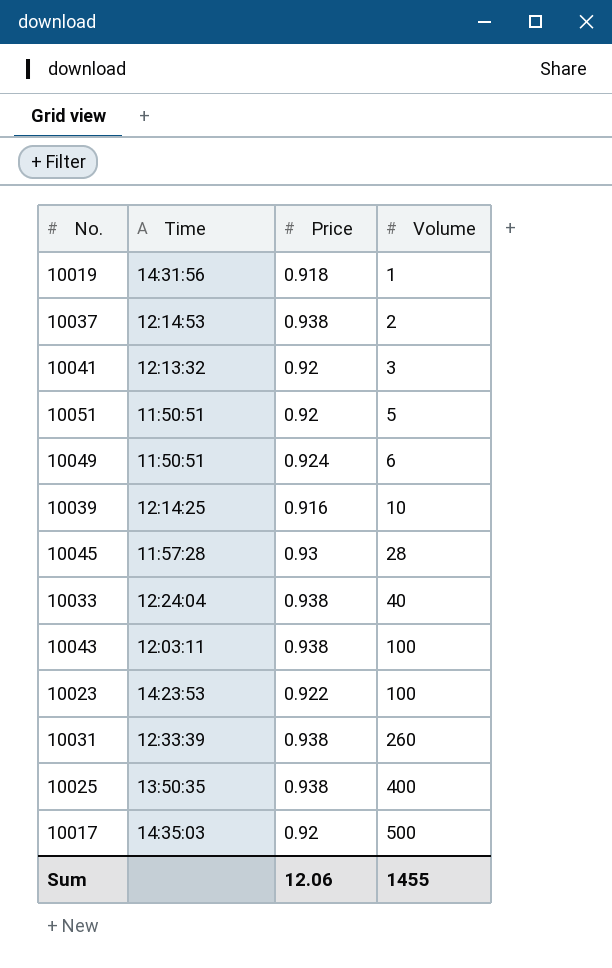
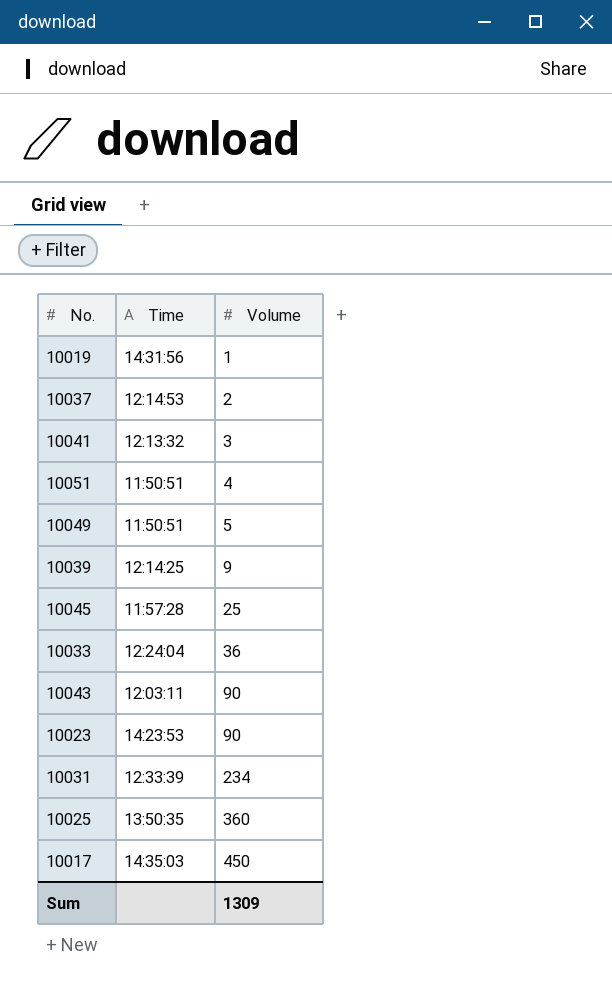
column Price | position: 3 -> none
10051 | Volume: 5 -> 4
10049 | Volume: 6 -> 5
10039 | Volume: 10 -> 9
10045 | Volume: 28 -> 25
10033 | Volume: 40 -> 36
10043 | Volume: 100 -> 90
10023 | Volume: 100 -> 90
10031 | Volume: 260 -> 234
10025 | Volume: 400 -> 360
10017 | Volume: 500 -> 450
Sum | Volume: 1455 -> 1309

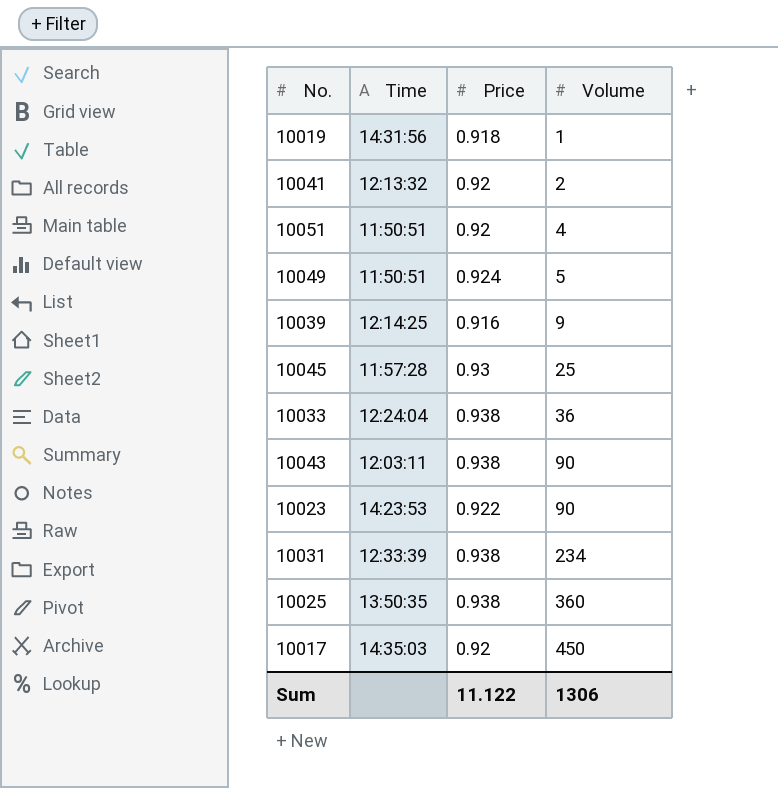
column Price | position: none -> 3
row 10037: 12:14:53 | 2 -> none
10041 | Volume: 3 -> 2
Sum | Volume: 1309 -> 1306

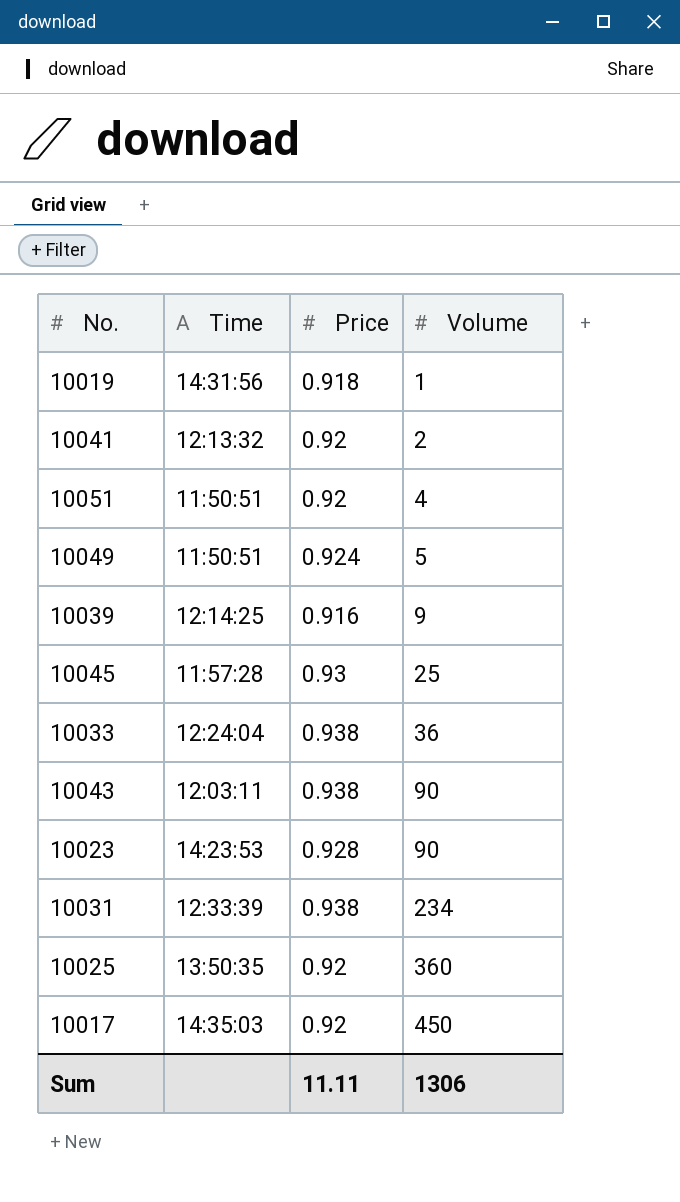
10023 | Price: 0.922 -> 0.928
10025 | Price: 0.938 -> 0.92
Sum | Price: 11.122 -> 11.11

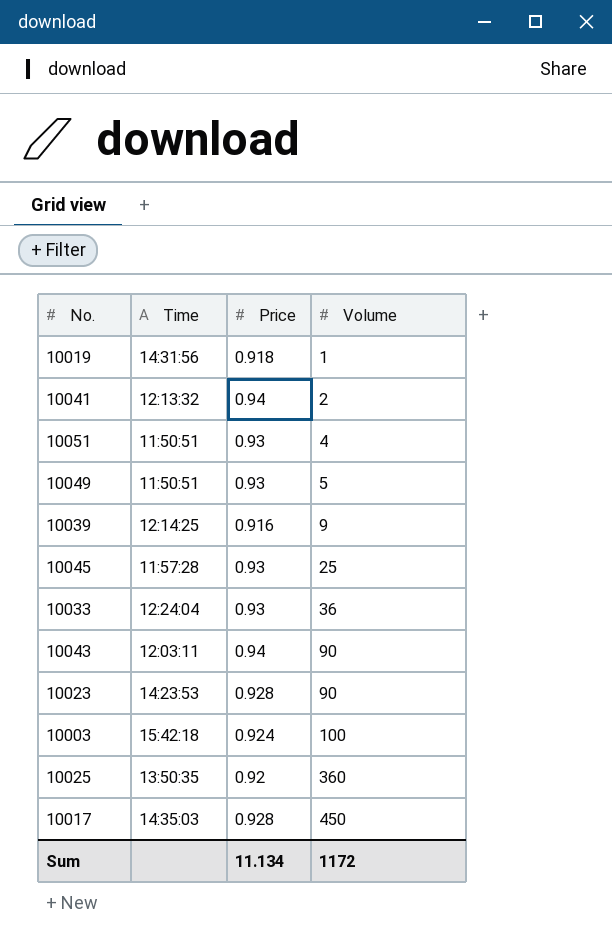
row 10031: 12:33:39 | 0.938 | 234 -> none
10041 | Price: 0.92 -> 0.94
10051 | Price: 0.92 -> 0.93
10049 | Price: 0.924 -> 0.93
10033 | Price: 0.938 -> 0.93
10043 | Price: 0.938 -> 0.94
row 10003: none -> 15:42:18 | 0.924 | 100
10017 | Price: 0.92 -> 0.928
Sum | Price: 11.11 -> 11.134
Sum | Volume: 1306 -> 1172

